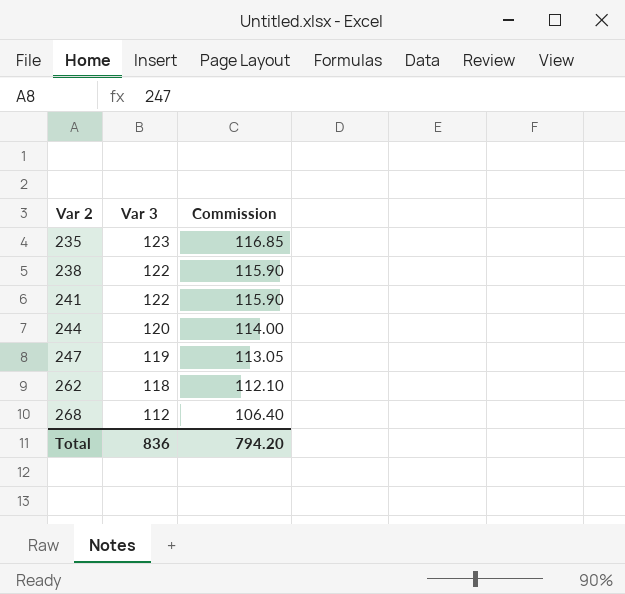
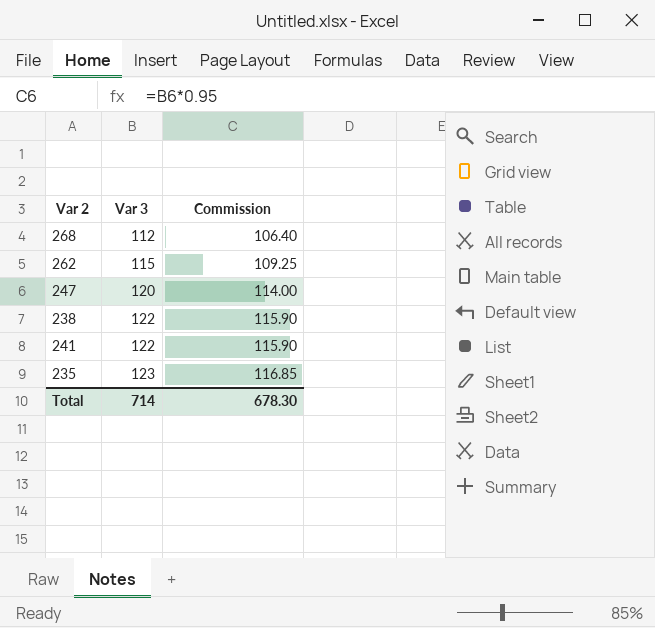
row order: Var 2 ascending -> Var 3 ascending
row 244: 120 | 114.00 -> none
262 | Var 3: 118 -> 115
262 | Commission: 112.10 -> 109.25
247 | Var 3: 119 -> 120
247 | Commission: 113.05 -> 114.00
Total | Var 3: 836 -> 714
Total | Commission: 794.20 -> 678.30

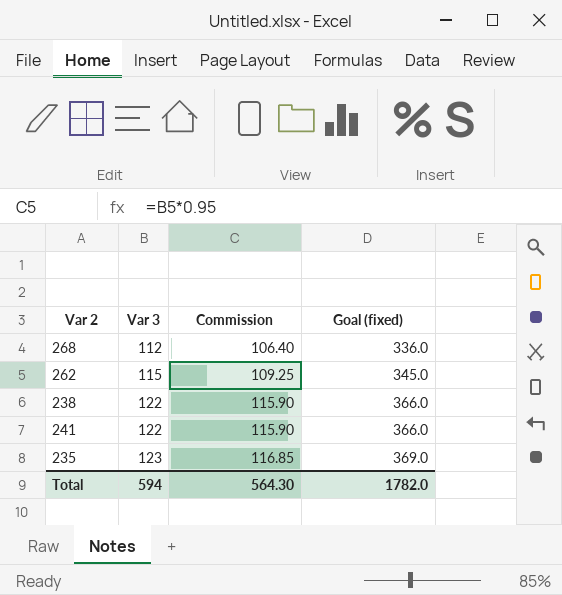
column Goal (fixed) | formula: none -> [Var 3] * 3
row 247: 120 | 114.00 -> none
Total | Var 3: 714 -> 594
Total | Commission: 678.30 -> 564.30

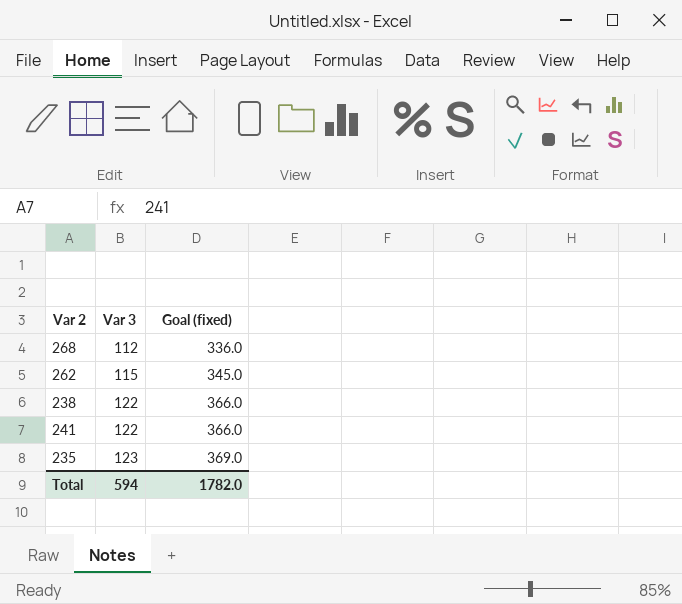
column Commission | formula: [Var 3] * 0.95 -> none

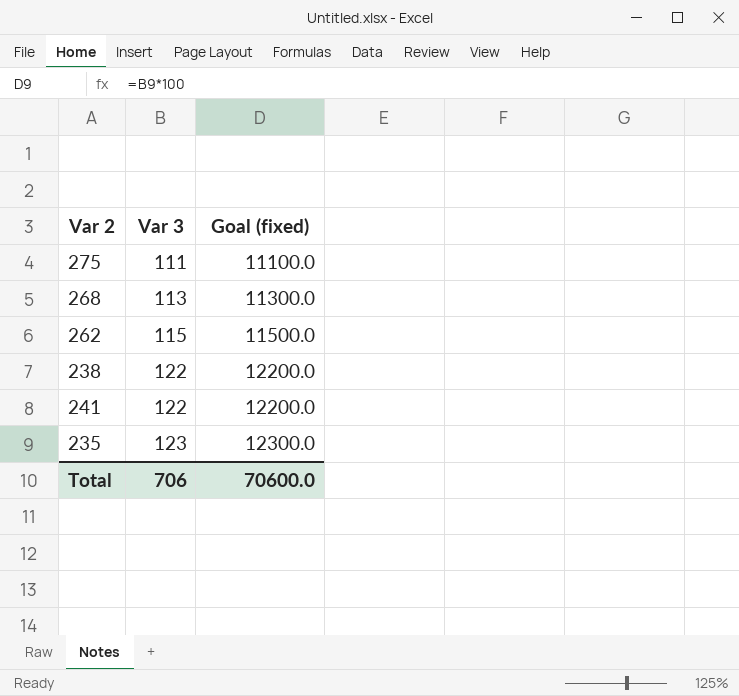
column Goal (fixed) | formula: [Var 3] * 3 -> [Var 3] * 100
row 275: none -> 111 | 11100.0
268 | Var 3: 112 -> 113
Total | Var 3: 594 -> 706
Total | Goal (fixed): 1782.0 -> 70600.0

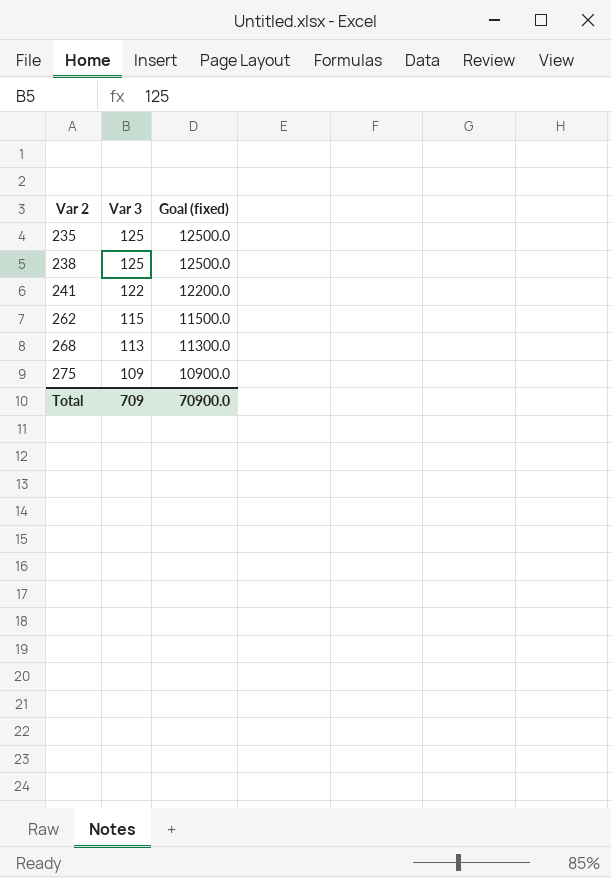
row order: Var 3 ascending -> Var 2 ascending
235 | Var 3: 123 -> 125
235 | Goal (fixed): 12300.0 -> 12500.0
238 | Var 3: 122 -> 125
238 | Goal (fixed): 12200.0 -> 12500.0
275 | Var 3: 111 -> 109
275 | Goal (fixed): 11100.0 -> 10900.0
Total | Var 3: 706 -> 709
Total | Goal (fixed): 70600.0 -> 70900.0

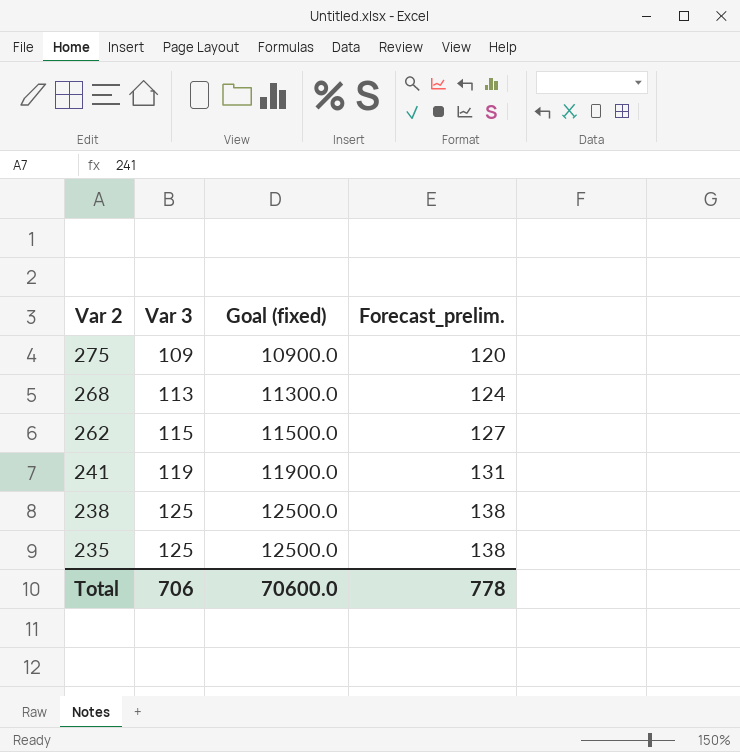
row order: Var 2 ascending -> Var 2 descending
column Forecast_prelim. | formula: none -> [Var 3] * 1.1
241 | Var 3: 122 -> 119
241 | Goal (fixed): 12200.0 -> 11900.0
Total | Var 3: 709 -> 706
Total | Goal (fixed): 70900.0 -> 70600.0

